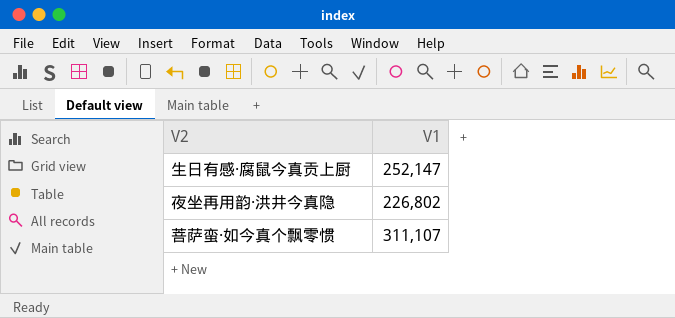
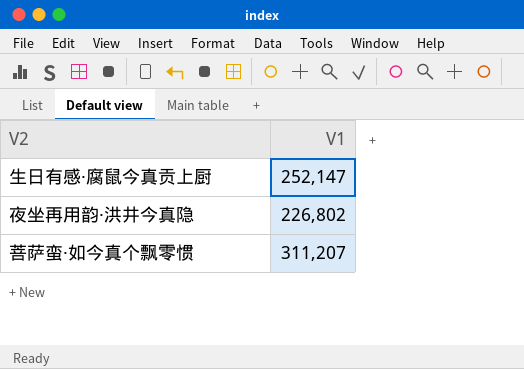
菩萨蛮·如今真个飘零惯 | V1: 311,107 -> 311,207

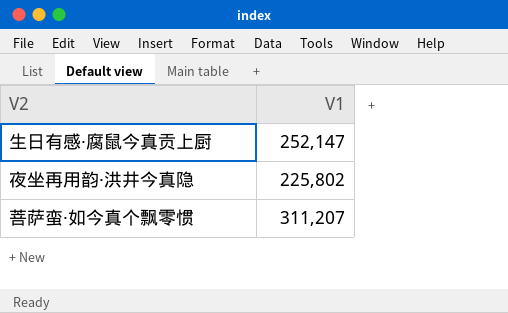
夜坐再用韵·洪井今真隐 | V1: 226,802 -> 225,802

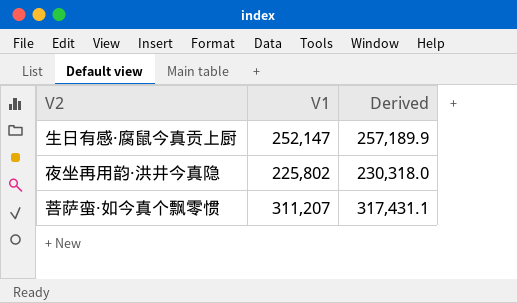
column Derived | formula: none -> [V1] * 1.02

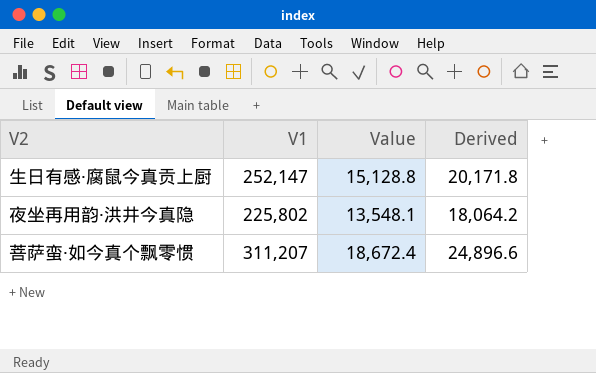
column Value | formula: none -> [V1] * 0.06
column Derived | formula: [V1] * 1.02 -> [V1] * 0.08

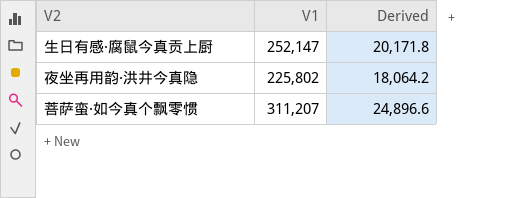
column Value | formula: [V1] * 0.06 -> none

